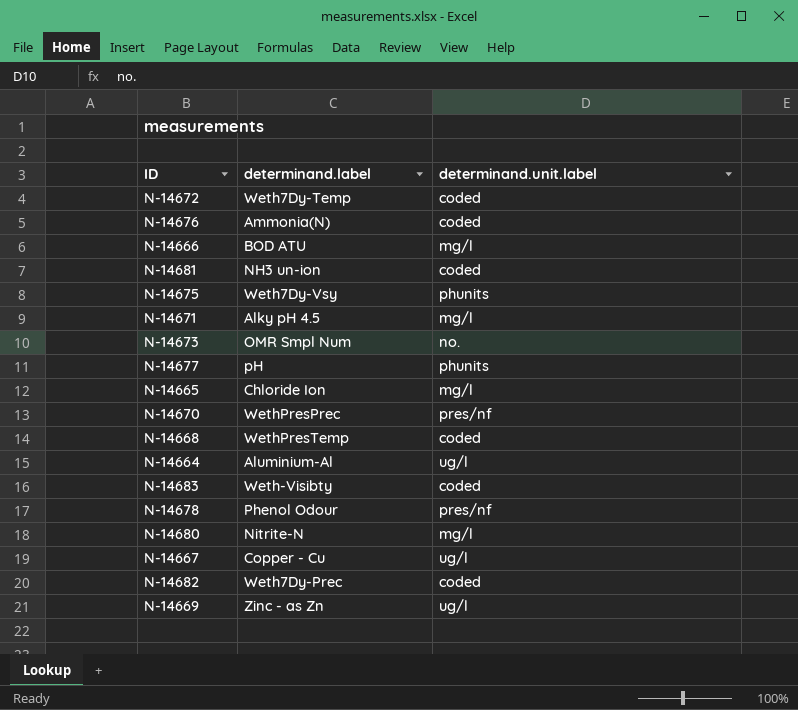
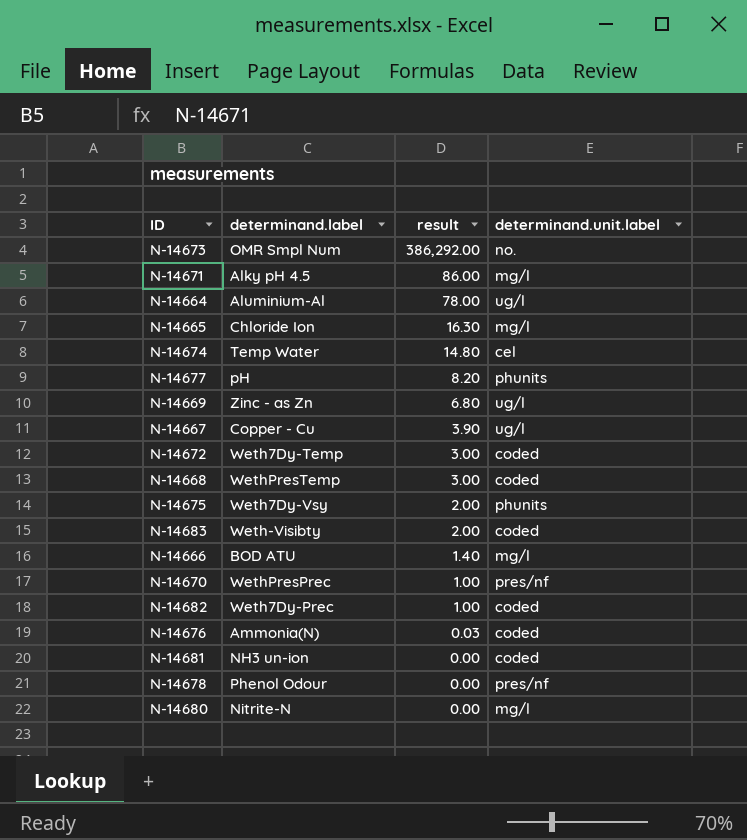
row order: none -> result descending
column result | position: none -> 3
row N-14674: none -> Temp Water | 14.80 | cel

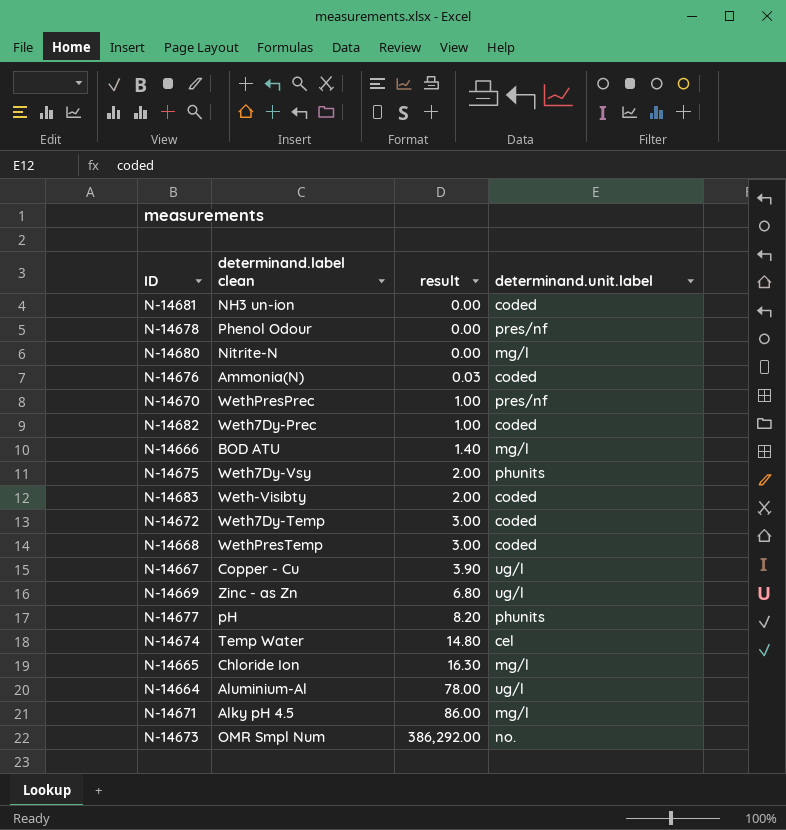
row order: result descending -> result ascending
column name: determinand.label -> determinand.label clean

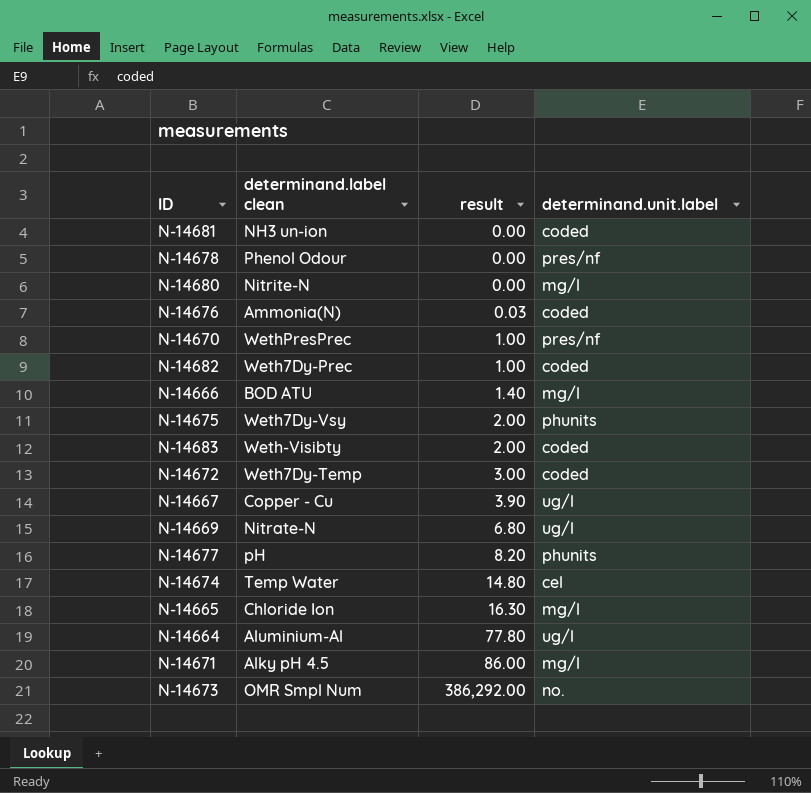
row N-14668: WethPresTemp | 3.00 | coded -> none
N-14669 | determinand.label clean: Zinc - as Zn -> Nitrate-N
N-14664 | result: 78.00 -> 77.80

